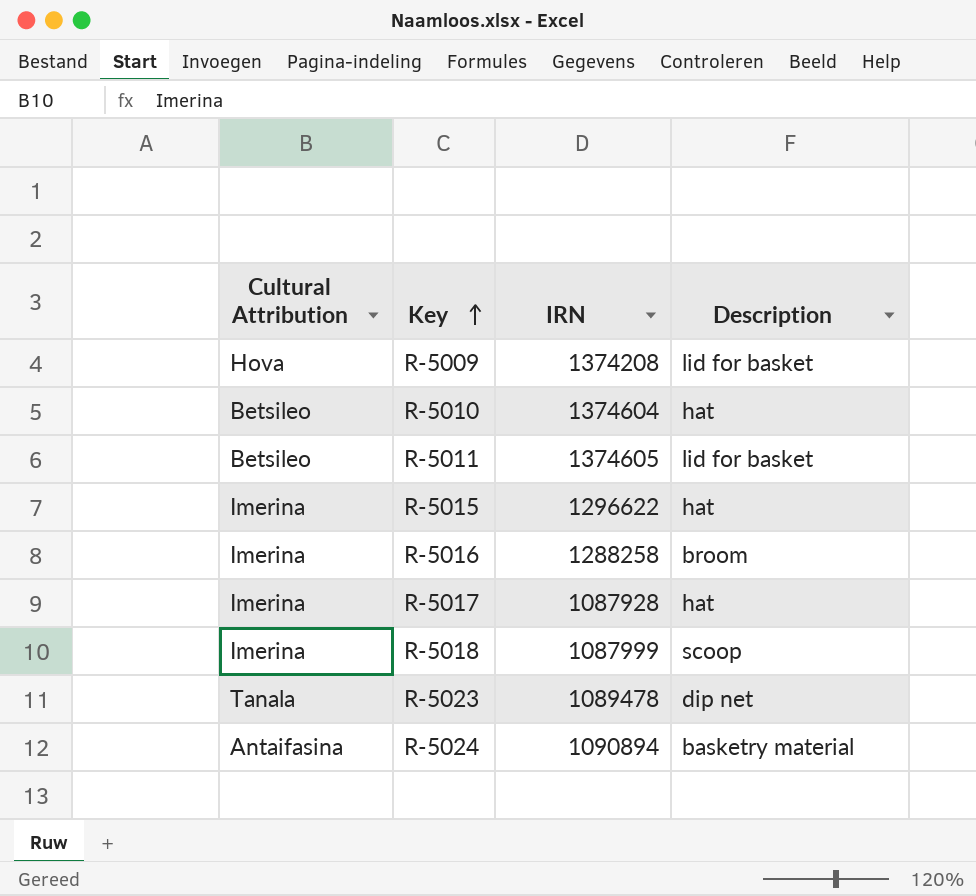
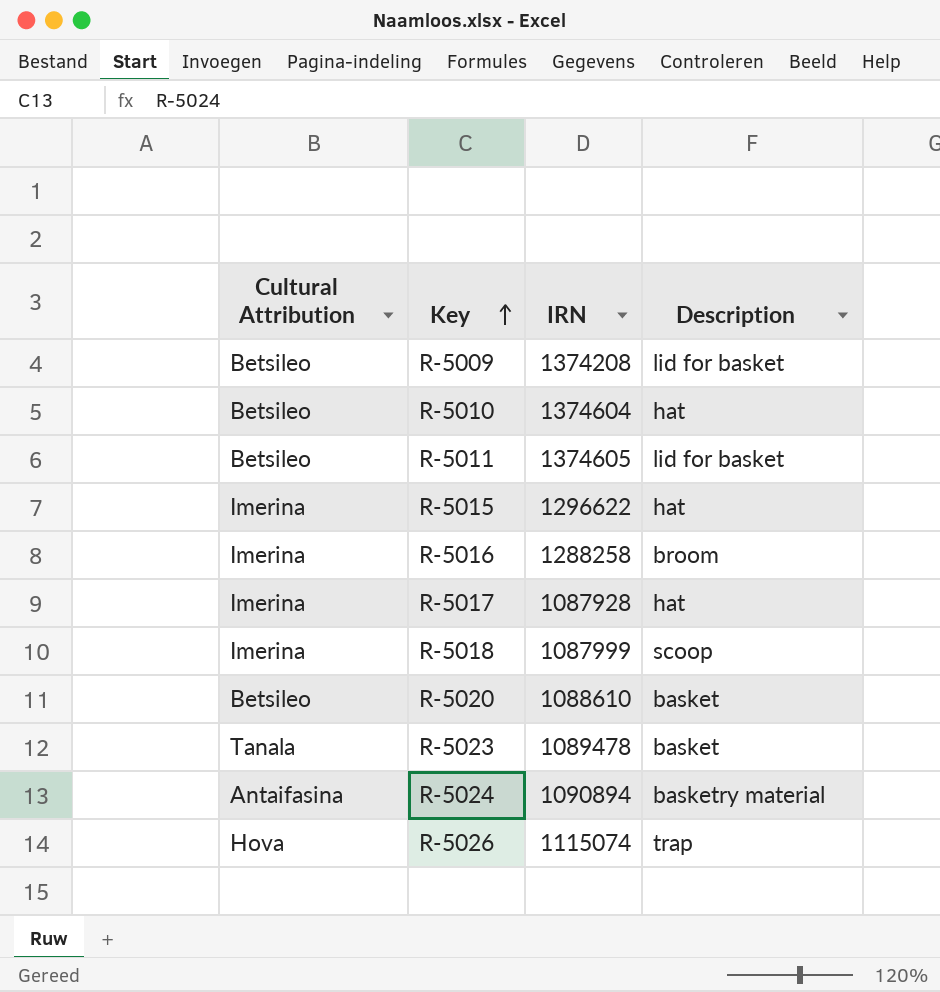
R-5009 | Cultural Attribution: Hova -> Betsileo
row R-5020: none -> Betsileo | 1088610 | basket
R-5023 | Description: dip net -> basket
row R-5026: none -> Hova | 1115074 | trap

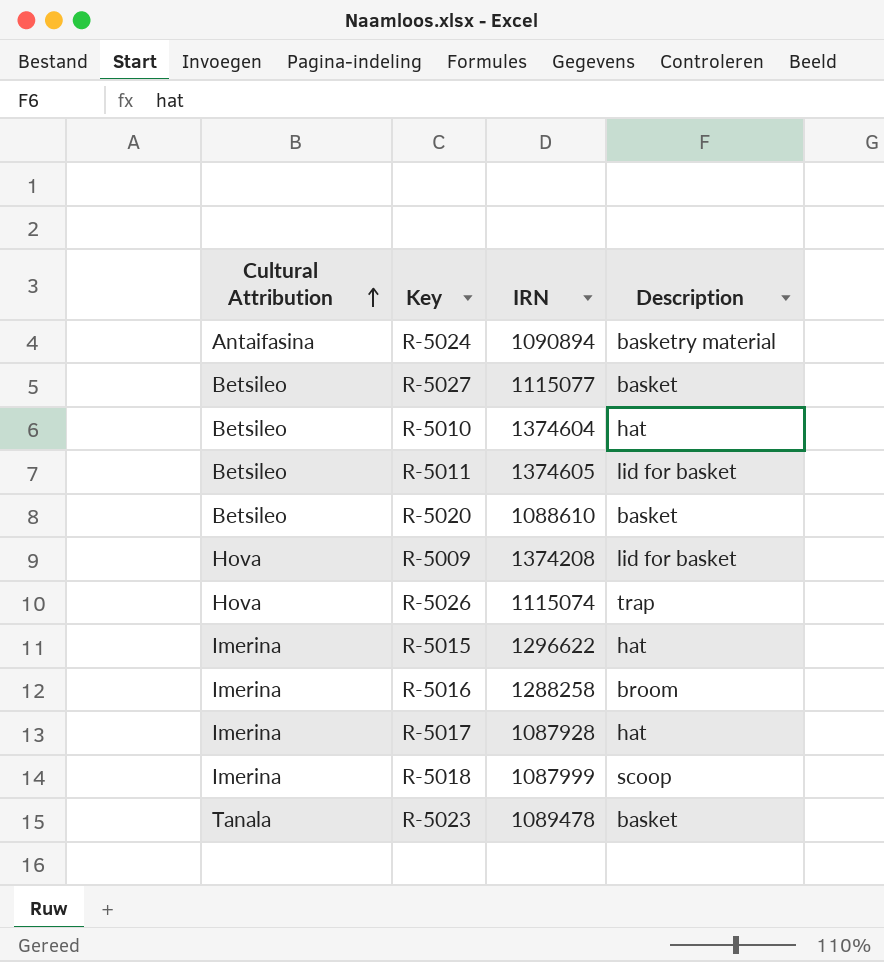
row order: Key ascending -> Cultural Attribution ascending
row R-5027: none -> Betsileo | 1115077 | basket
R-5009 | Cultural Attribution: Betsileo -> Hova

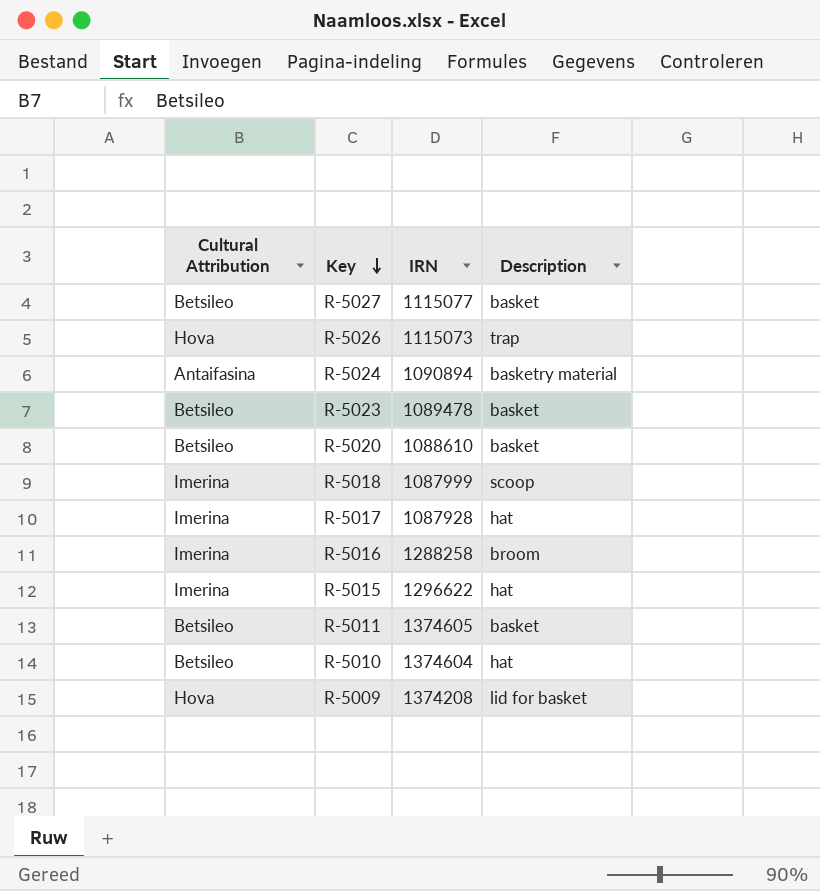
row order: Cultural Attribution ascending -> Key descending
R-5026 | IRN: 1115074 -> 1115073
R-5023 | Cultural Attribution: Tanala -> Betsileo
R-5011 | Description: lid for basket -> basket

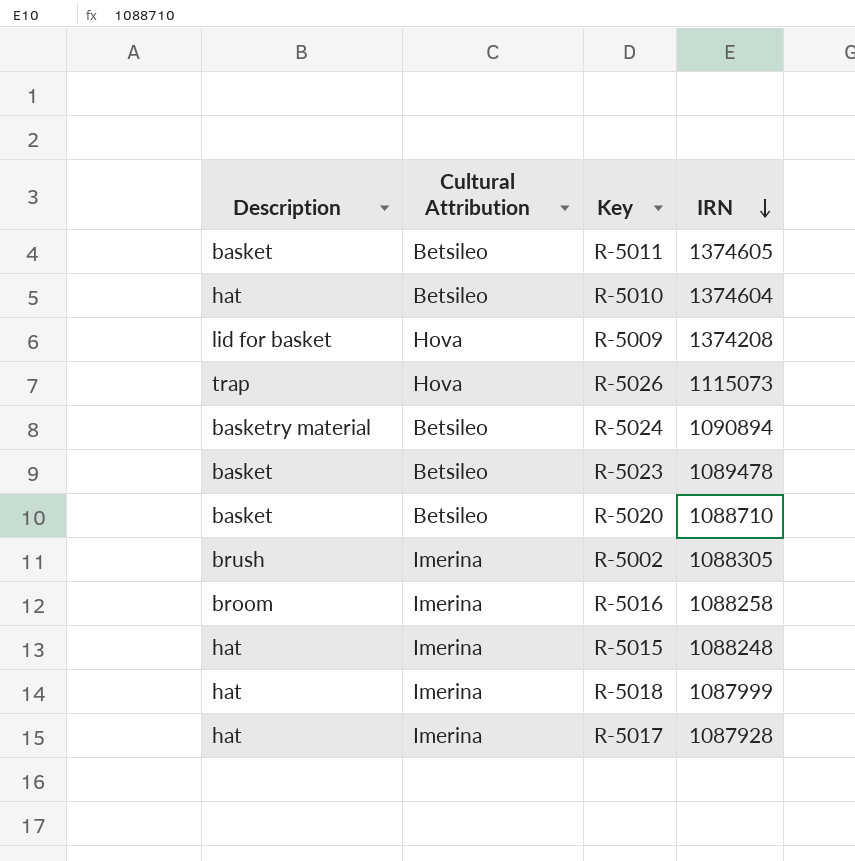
row order: Key descending -> IRN descending
column Description | position: 4 -> 1
row R-5027: Betsileo | 1115077 | basket -> none
R-5024 | Cultural Attribution: Antaifasina -> Betsileo
R-5020 | IRN: 1088610 -> 1088710
row R-5002: none -> brush | Imerina | 1088305
R-5016 | IRN: 1288258 -> 1088258
R-5015 | IRN: 1296622 -> 1088248
R-5018 | Description: scoop -> hat

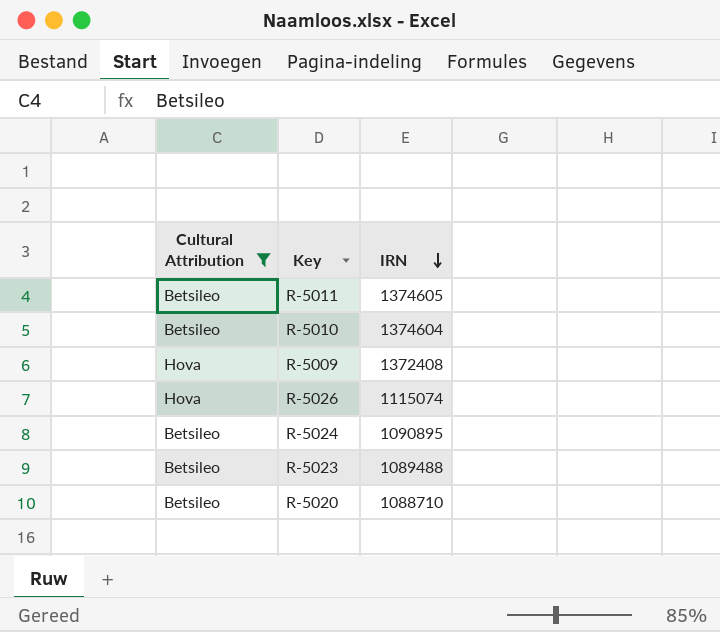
filter: none -> Cultural Attribution != Imerina
column Description | position: 1 -> none
R-5009 | IRN: 1374208 -> 1372408
R-5026 | IRN: 1115073 -> 1115074
R-5024 | IRN: 1090894 -> 1090895
R-5023 | IRN: 1089478 -> 1089488

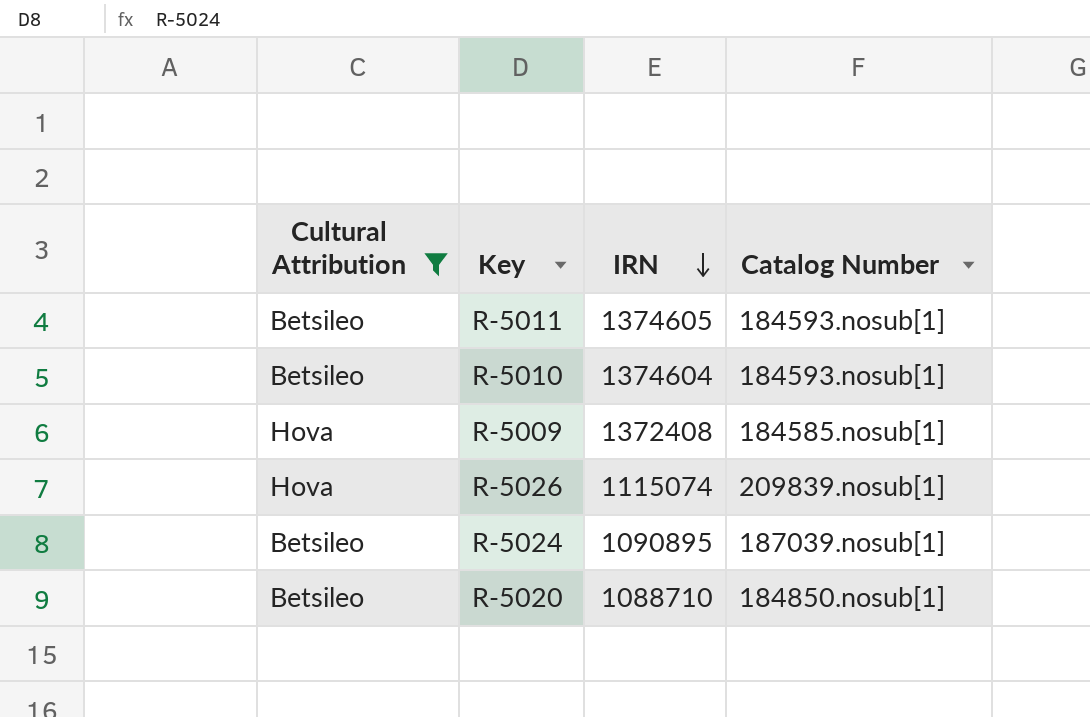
column Catalog Number | position: none -> 4
row R-5023: Betsileo | 1089488 -> none

